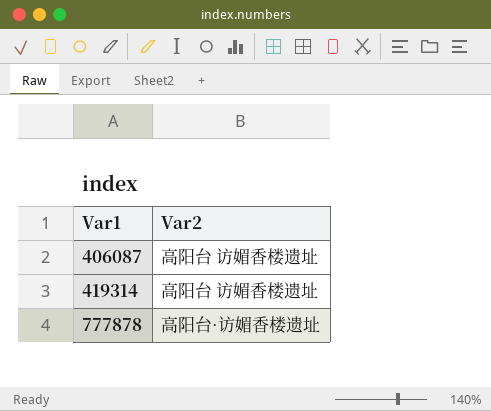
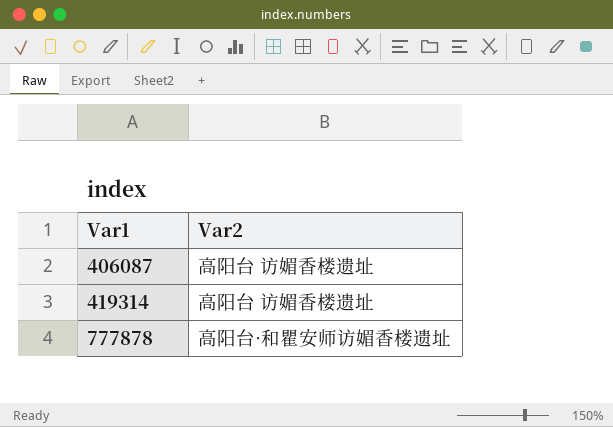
777878 | Var2: 高阳台·访媚香楼遗址 -> 高阳台·和瞿安师访媚香楼遗址

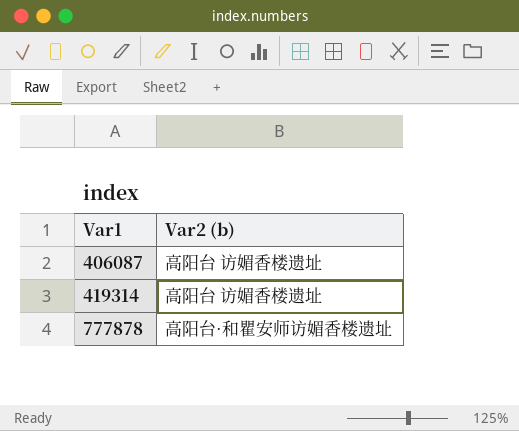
column name: Var2 -> Var2 (b)

